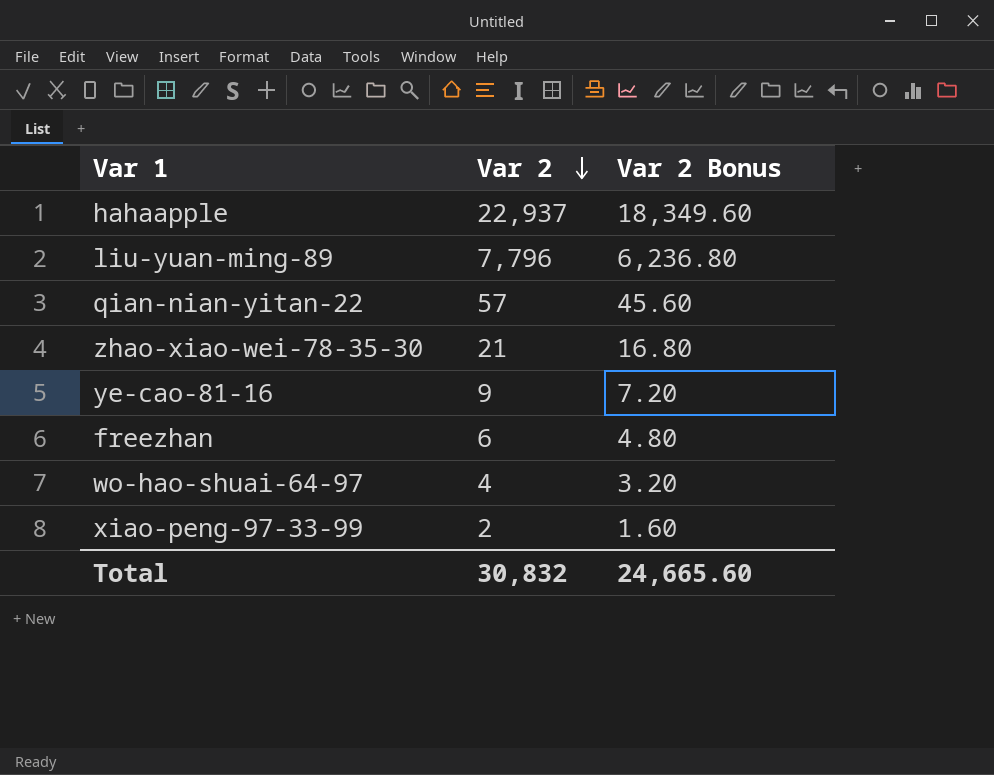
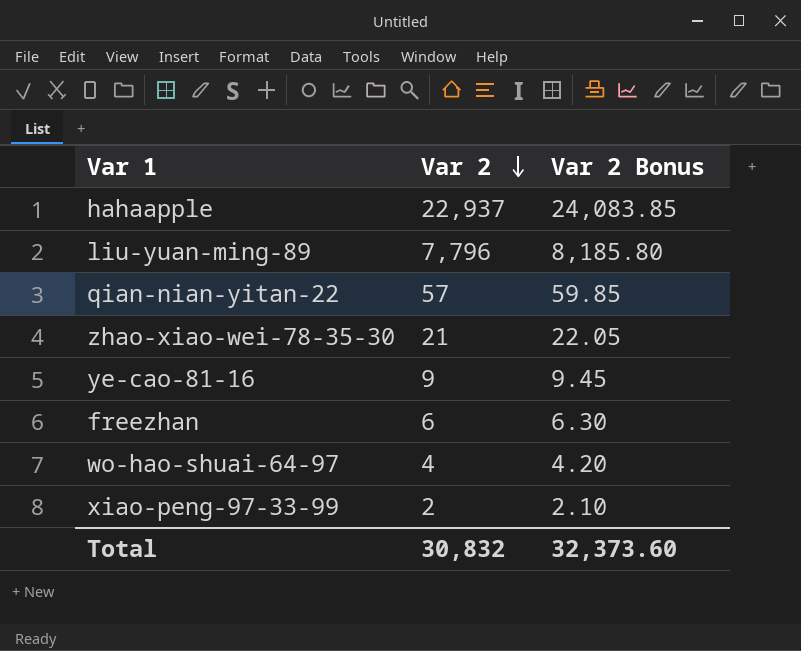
column Var 2 Bonus | formula: [Var 2] * 0.8 -> [Var 2] * 1.05
Total | Var 2 Bonus: 24,665.60 -> 32,373.60

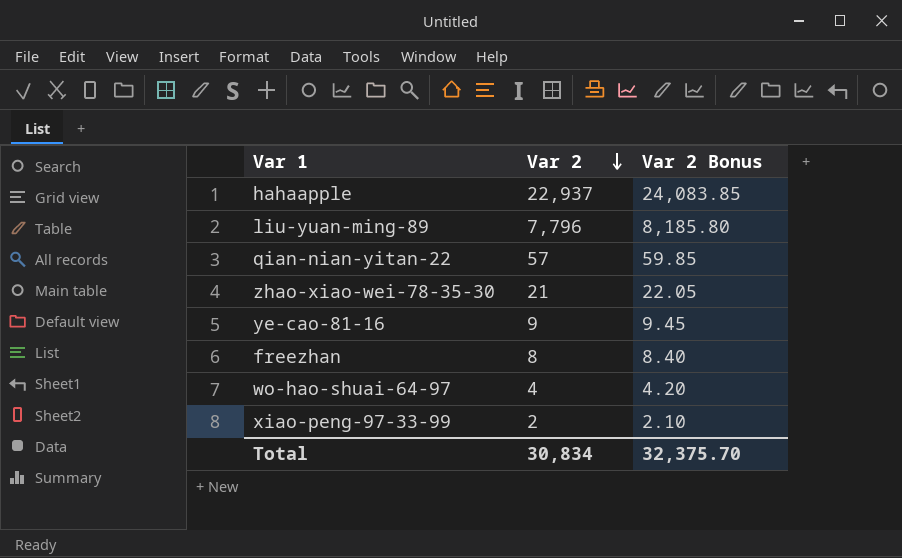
freezhan | Var 2: 6 -> 8
freezhan | Var 2 Bonus: 6.30 -> 8.40
Total | Var 2: 30,832 -> 30,834
Total | Var 2 Bonus: 32,373.60 -> 32,375.70

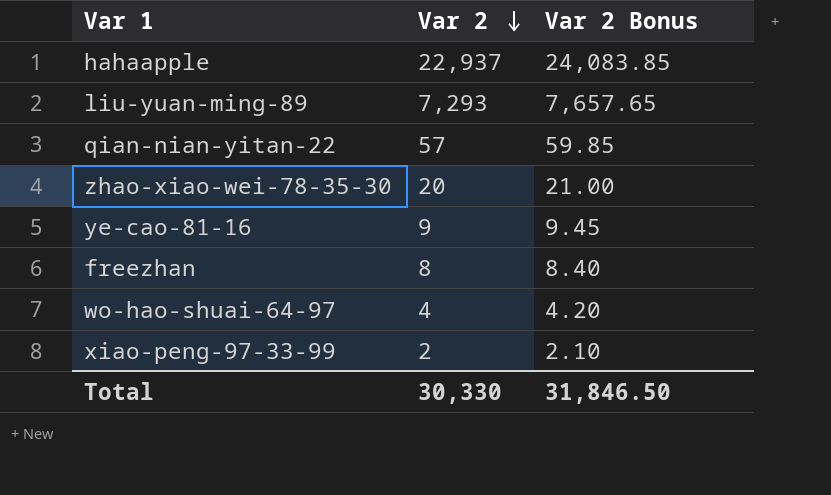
liu-yuan-ming-89 | Var 2: 7,796 -> 7,293
liu-yuan-ming-89 | Var 2 Bonus: 8,185.80 -> 7,657.65
zhao-xiao-wei-78-35-30 | Var 2: 21 -> 20
zhao-xiao-wei-78-35-30 | Var 2 Bonus: 22.05 -> 21.00
Total | Var 2: 30,834 -> 30,330
Total | Var 2 Bonus: 32,375.70 -> 31,846.50

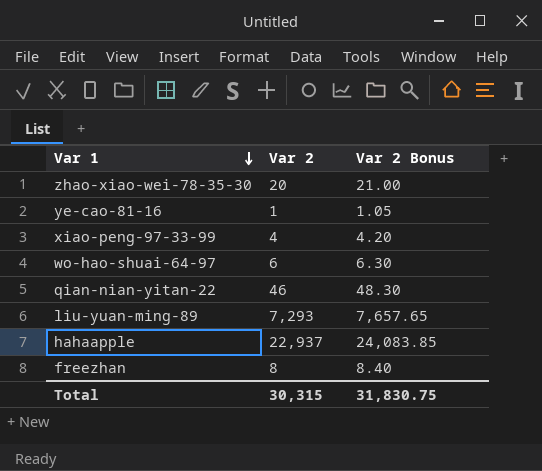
row order: Var 2 descending -> Var 1 descending
ye-cao-81-16 | Var 2: 9 -> 1
ye-cao-81-16 | Var 2 Bonus: 9.45 -> 1.05
xiao-peng-97-33-99 | Var 2: 2 -> 4
xiao-peng-97-33-99 | Var 2 Bonus: 2.10 -> 4.20
wo-hao-shuai-64-97 | Var 2: 4 -> 6
wo-hao-shuai-64-97 | Var 2 Bonus: 4.20 -> 6.30
qian-nian-yitan-22 | Var 2: 57 -> 46
qian-nian-yitan-22 | Var 2 Bonus: 59.85 -> 48.30
Total | Var 2: 30,330 -> 30,315
Total | Var 2 Bonus: 31,846.50 -> 31,830.75

